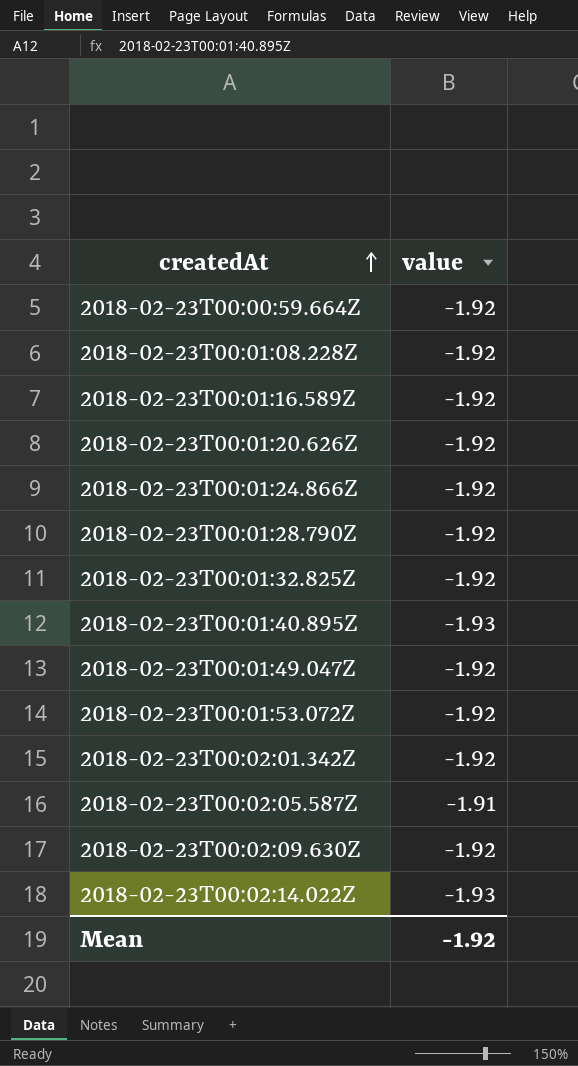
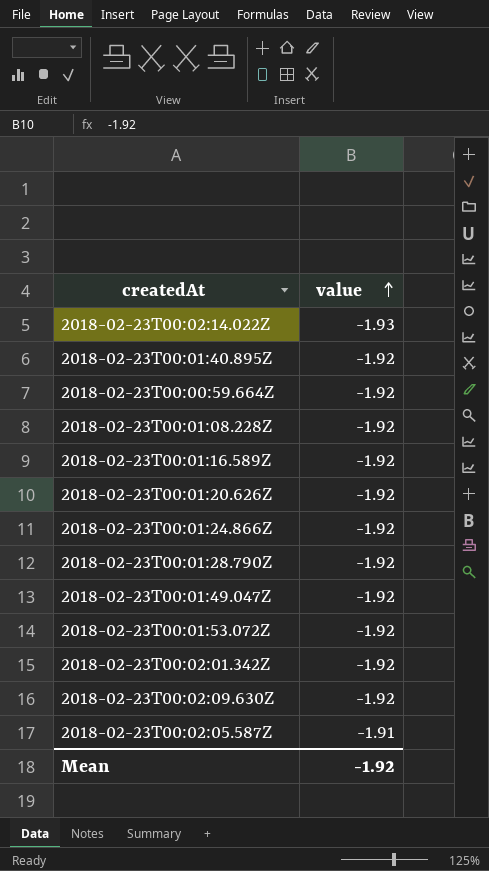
row order: createdAt ascending -> value ascending
row 2018-02-23T00:01:32.825Z: -1.92 -> none
2018-02-23T00:01:40.895Z | value: -1.93 -> -1.92

